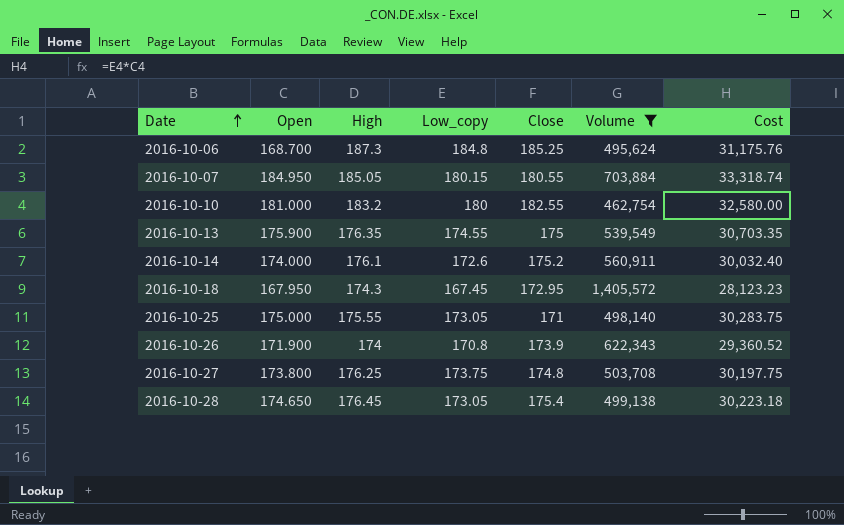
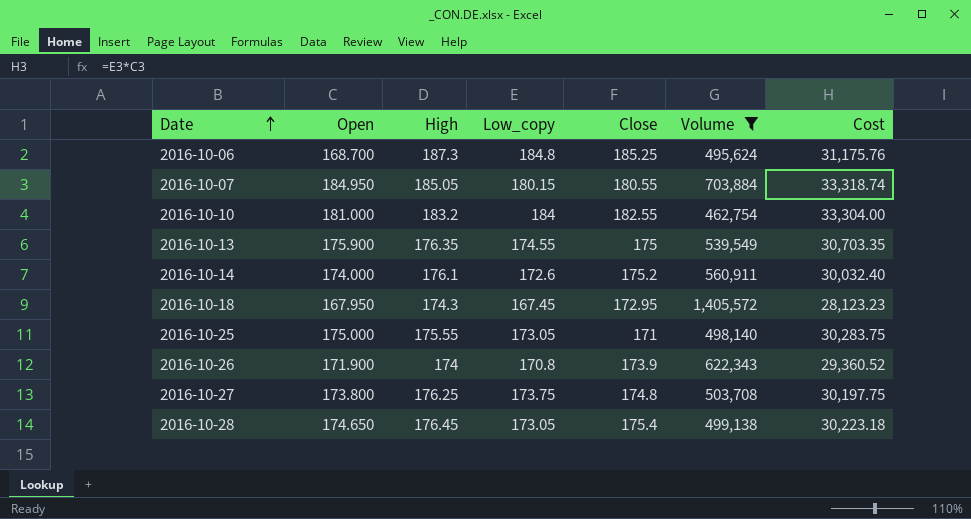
2016-10-10 | Low_copy: 180 -> 184
2016-10-10 | Cost: 32,580.00 -> 33,304.00

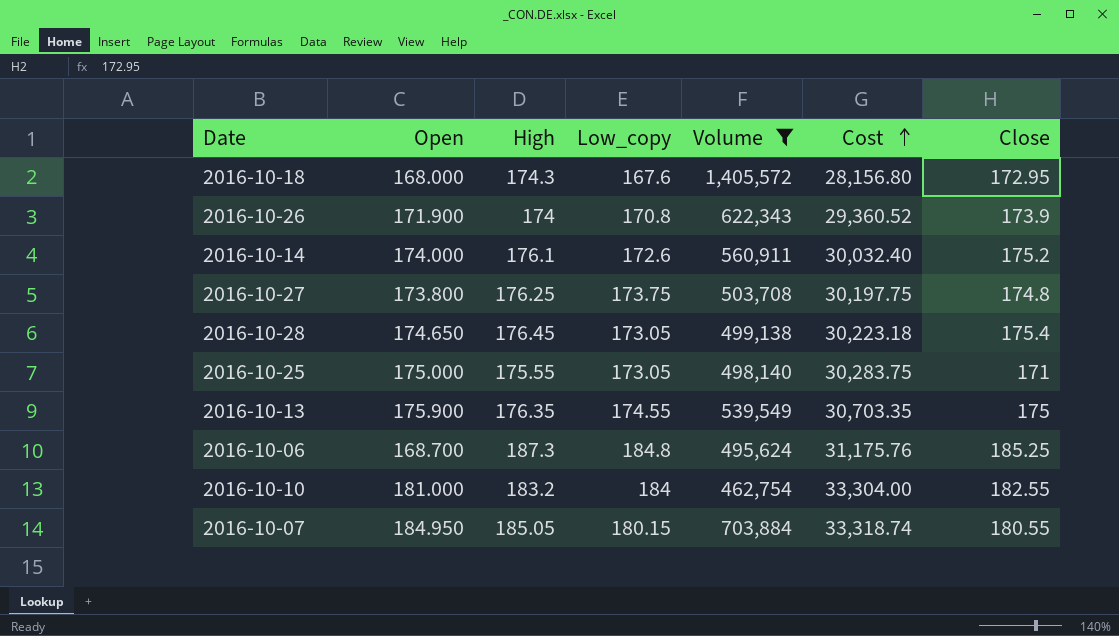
row order: Date ascending -> Cost ascending
column Close | position: 5 -> 7
2016-10-18 | Open: 167.950 -> 168.000
2016-10-18 | Low_copy: 167.45 -> 167.6
2016-10-18 | Cost: 28,123.23 -> 28,156.80

